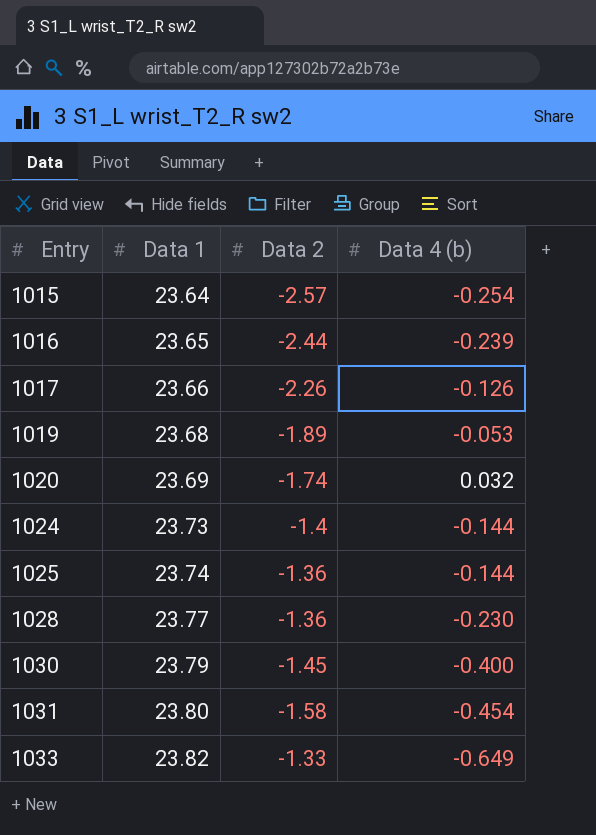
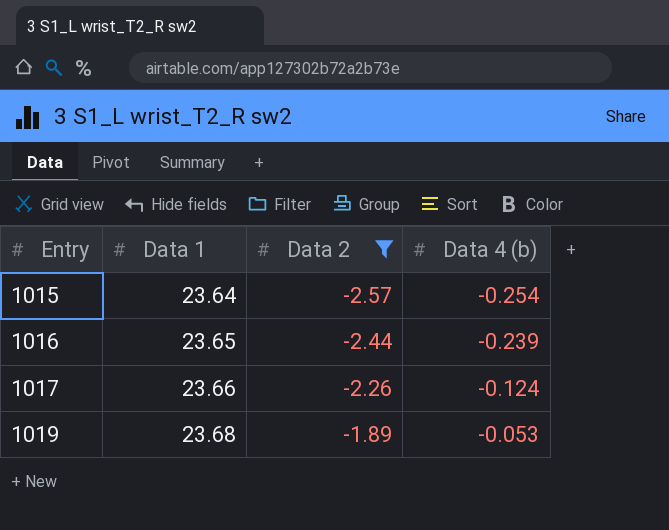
filter: none -> Data 2 <= -1.89
1017 | Data 4 (b): -0.126 -> -0.124

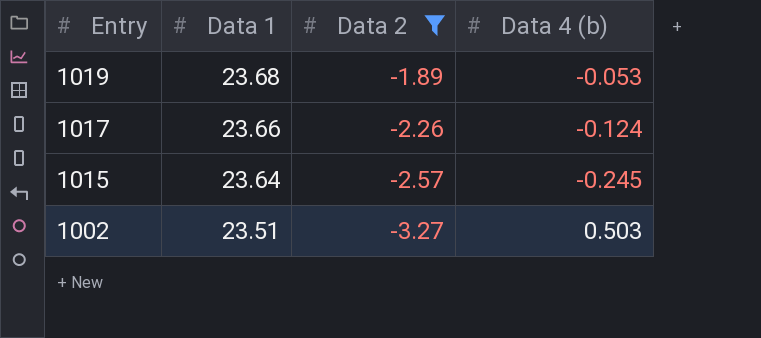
row order: Entry ascending -> Entry descending
row 1016: 23.65 | -2.44 | -0.239 -> none
1015 | Data 4 (b): -0.254 -> -0.245
row 1002: none -> 23.51 | -3.27 | 0.503

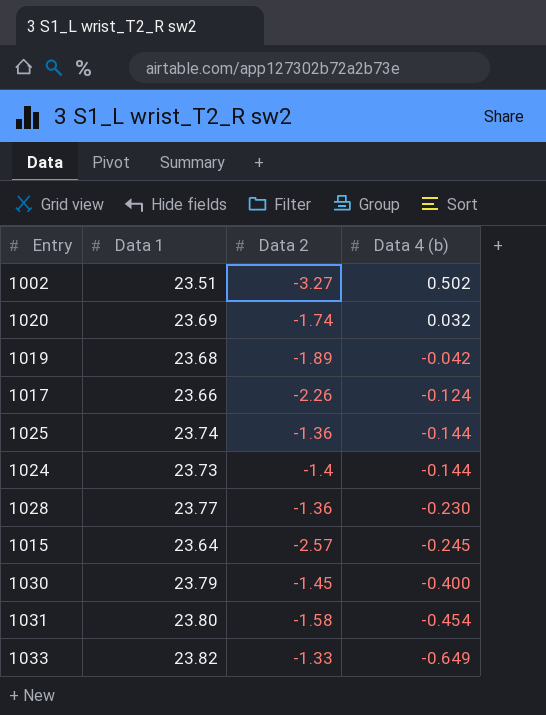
filter: Data 2 <= -1.89 -> none
row order: Entry descending -> Data 4 (b) descending
1002 | Data 4 (b): 0.503 -> 0.502
1019 | Data 4 (b): -0.053 -> -0.042

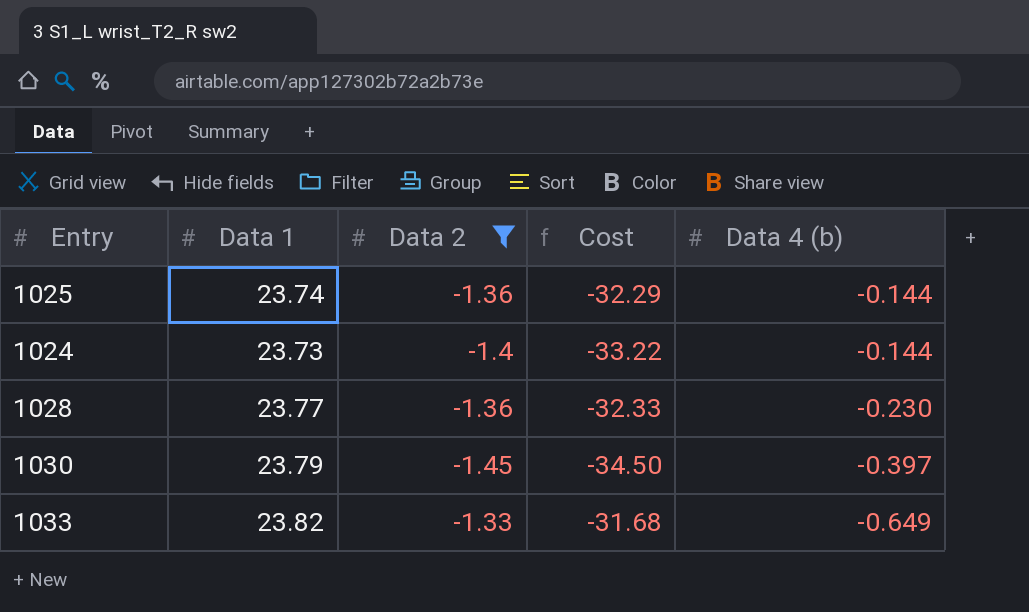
filter: none -> Data 2 >= -1.45
column Cost | formula: none -> [Data 1] * [Data 2]
1030 | Data 4 (b): -0.400 -> -0.397

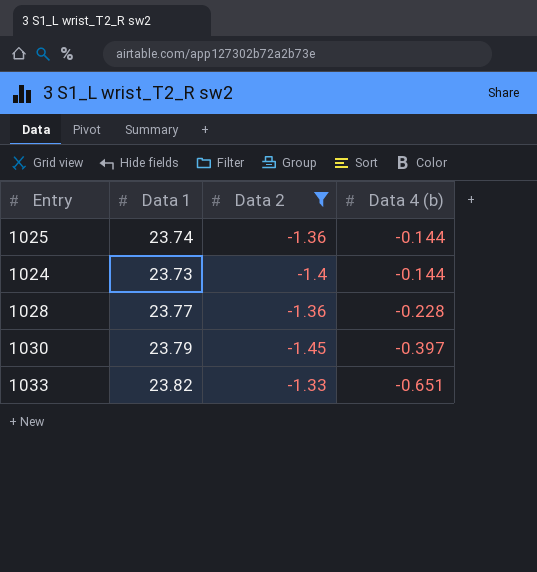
column Cost | formula: [Data 1] * [Data 2] -> none
1028 | Data 4 (b): -0.230 -> -0.228
1033 | Data 4 (b): -0.649 -> -0.651

